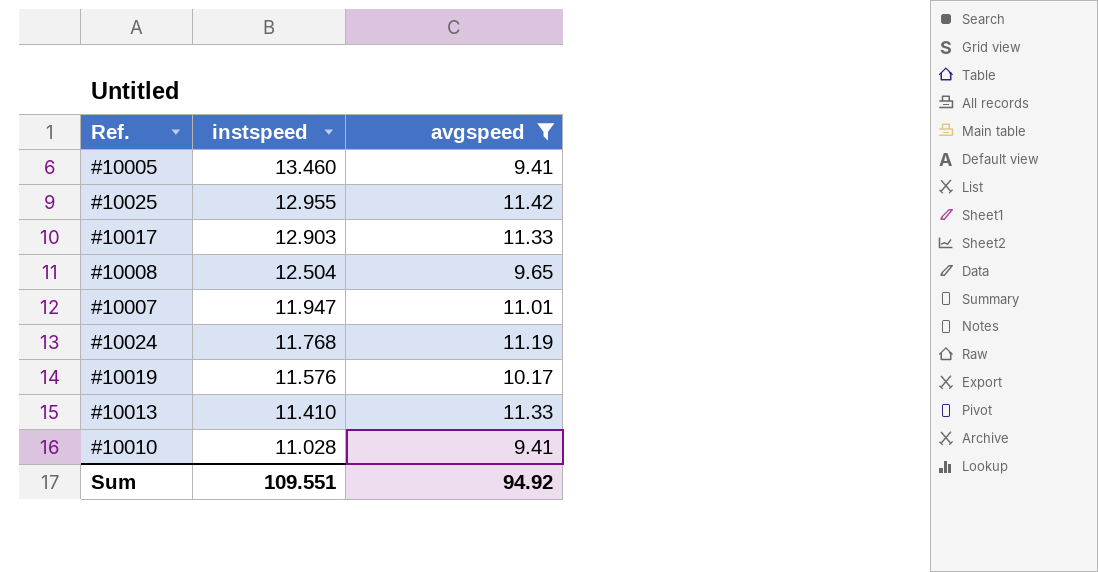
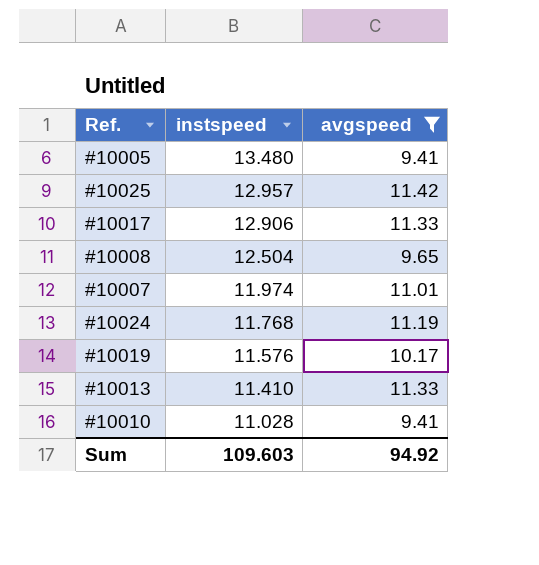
#10005 | instspeed: 13.460 -> 13.480
#10025 | instspeed: 12.955 -> 12.957
#10017 | instspeed: 12.903 -> 12.906
#10007 | instspeed: 11.947 -> 11.974
Sum | instspeed: 109.551 -> 109.603

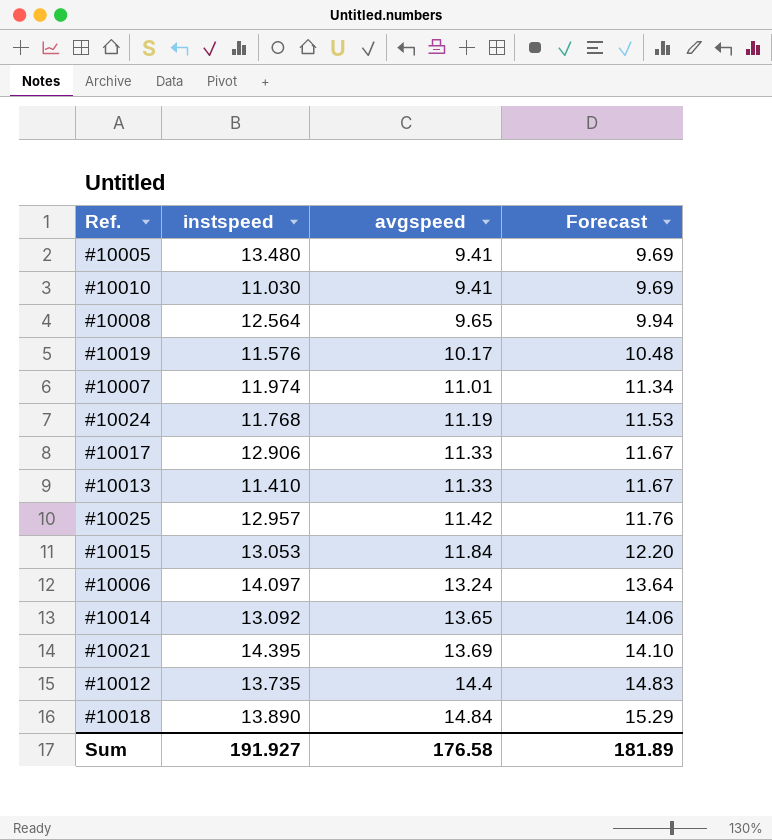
filter: avgspeed <= 11.42 -> none
row order: instspeed descending -> avgspeed ascending
column Forecast | formula: none -> [avgspeed] * 1.03
#10010 | instspeed: 11.028 -> 11.030
#10008 | instspeed: 12.504 -> 12.564
Sum | instspeed: 109.603 -> 191.927
Sum | avgspeed: 94.92 -> 176.58

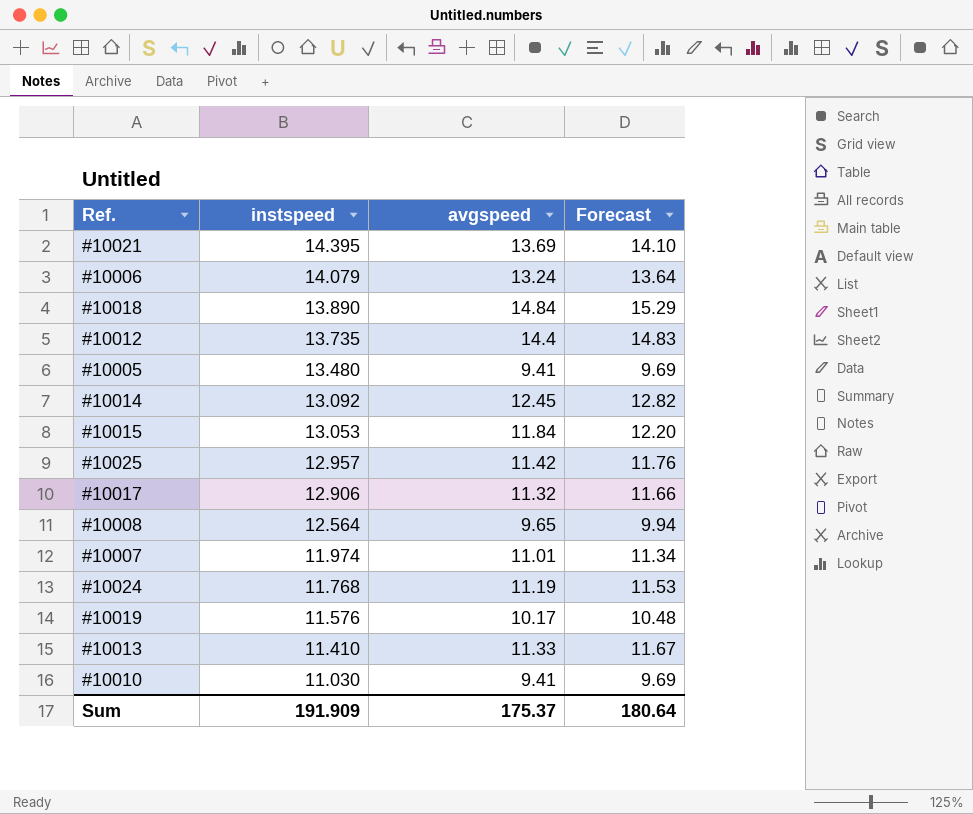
row order: avgspeed ascending -> instspeed descending
#10006 | instspeed: 14.097 -> 14.079
#10014 | avgspeed: 13.65 -> 12.45
#10014 | Forecast: 14.06 -> 12.82
#10017 | avgspeed: 11.33 -> 11.32
#10017 | Forecast: 11.67 -> 11.66
Sum | instspeed: 191.927 -> 191.909
Sum | avgspeed: 176.58 -> 175.37
Sum | Forecast: 181.89 -> 180.64

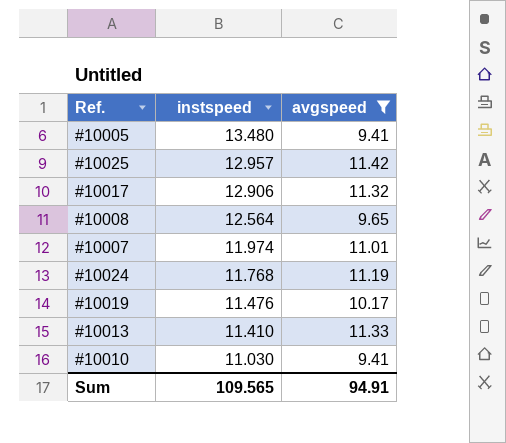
filter: none -> avgspeed <= 11.42
column Forecast | formula: [avgspeed] * 1.03 -> none
#10019 | instspeed: 11.576 -> 11.476
Sum | instspeed: 191.909 -> 109.565
Sum | avgspeed: 175.37 -> 94.91

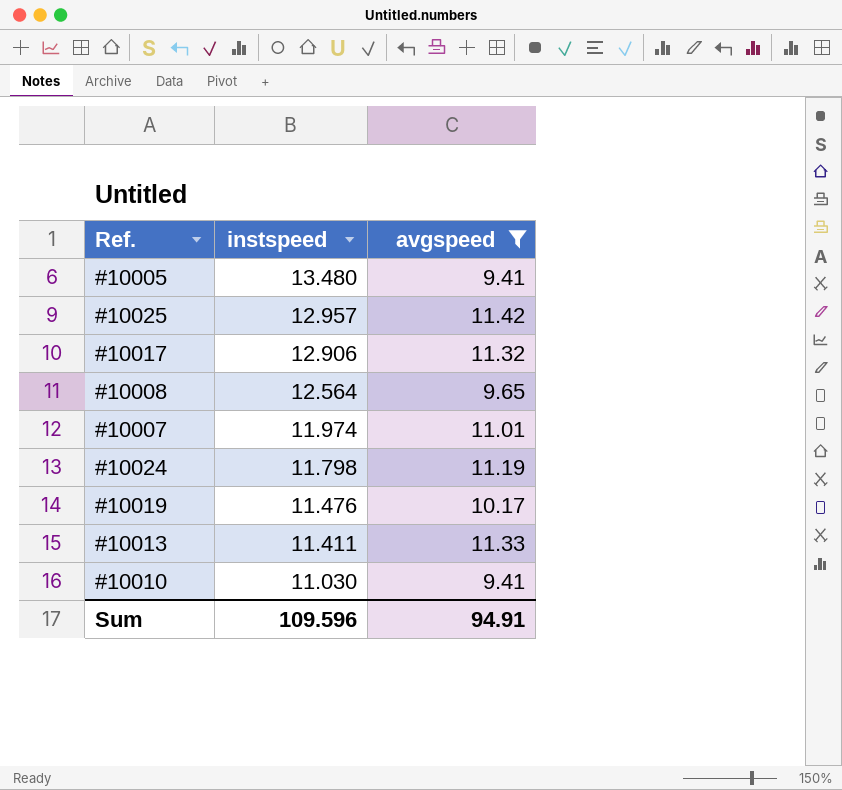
#10024 | instspeed: 11.768 -> 11.798
#10013 | instspeed: 11.410 -> 11.411
Sum | instspeed: 109.565 -> 109.596

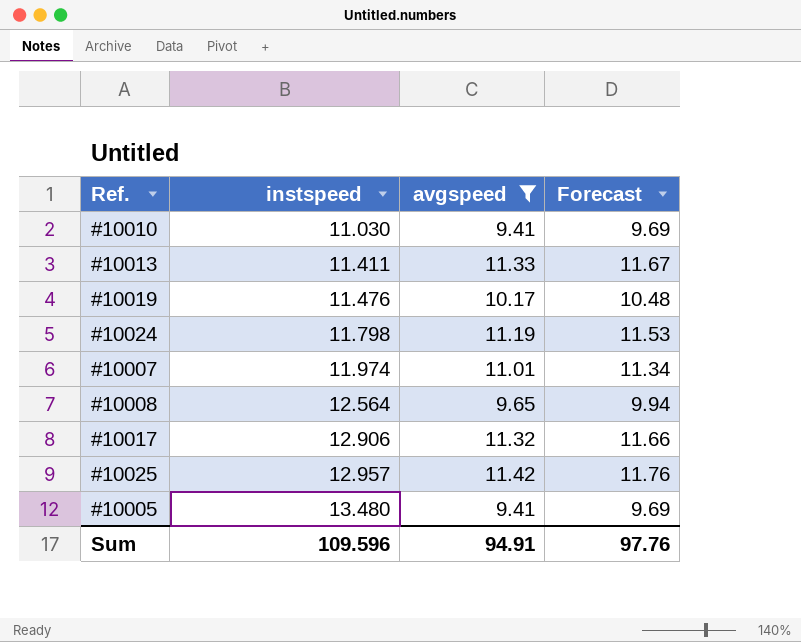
row order: instspeed descending -> instspeed ascending
column Forecast | formula: none -> [avgspeed] * 1.03

